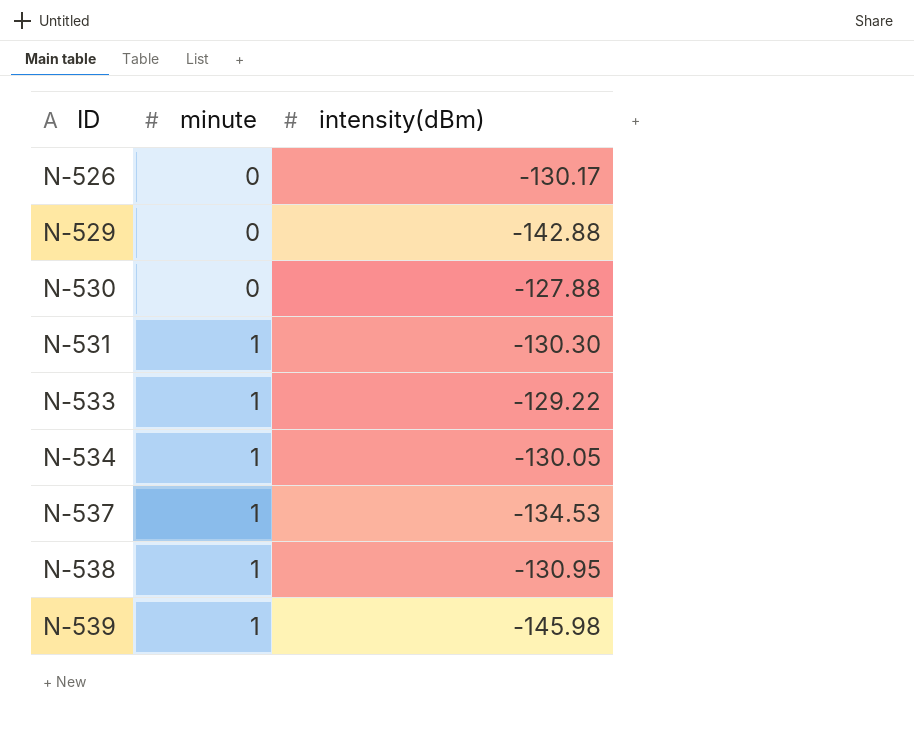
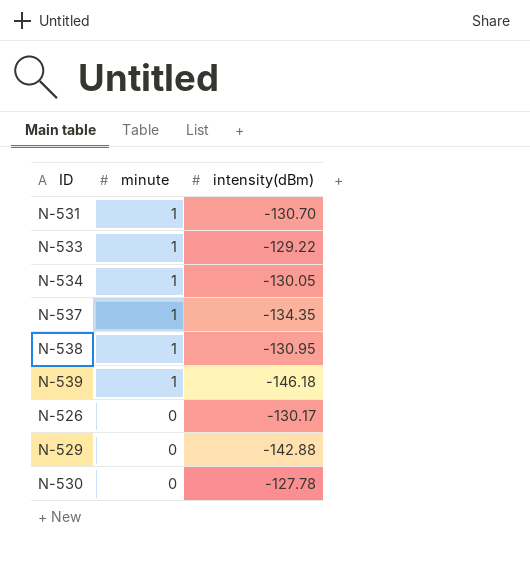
row order: ID ascending -> minute descending
N-531 | intensity(dBm): -130.30 -> -130.70
N-537 | intensity(dBm): -134.53 -> -134.35
N-539 | intensity(dBm): -145.98 -> -146.18
N-530 | intensity(dBm): -127.88 -> -127.78

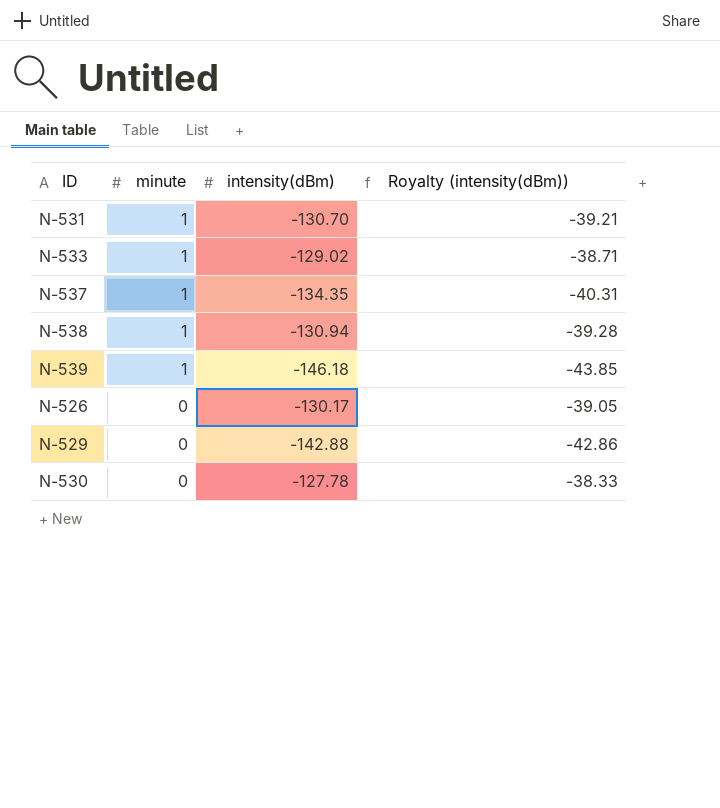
column Royalty (intensity(dBm)) | formula: none -> [intensity(dBm)] * 0.3
row N-534: 1 | -130.05 -> none
N-533 | intensity(dBm): -129.22 -> -129.02
N-538 | intensity(dBm): -130.95 -> -130.94

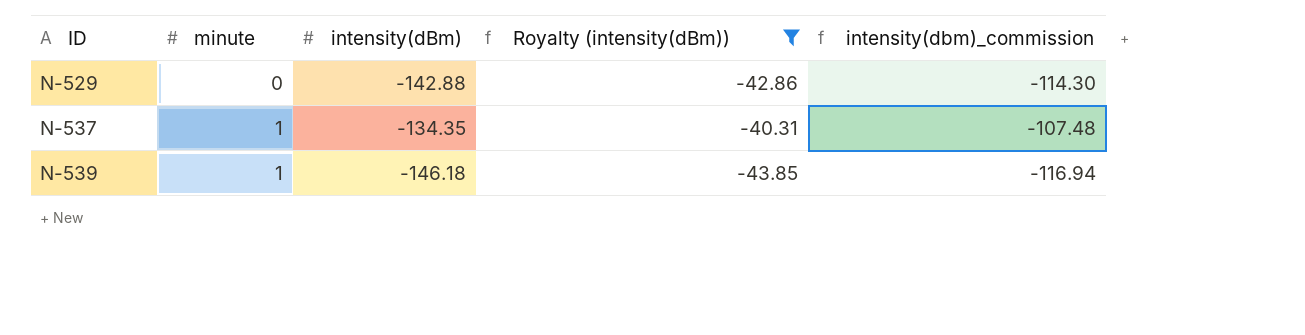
filter: none -> Royalty (intensity(dBm)) <= -40.31
row order: minute descending -> ID ascending
column intensity(dbm)_commission | formula: none -> [intensity(dBm)] * 0.8

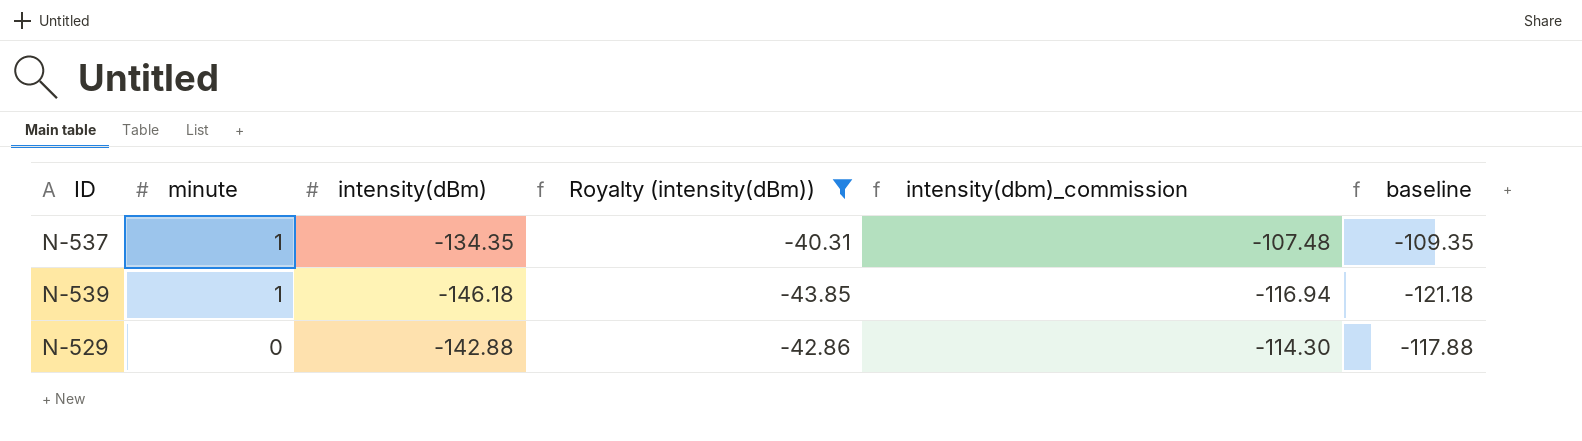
row order: ID ascending -> minute descending
column baseline | formula: none -> [intensity(dBm)] + 25

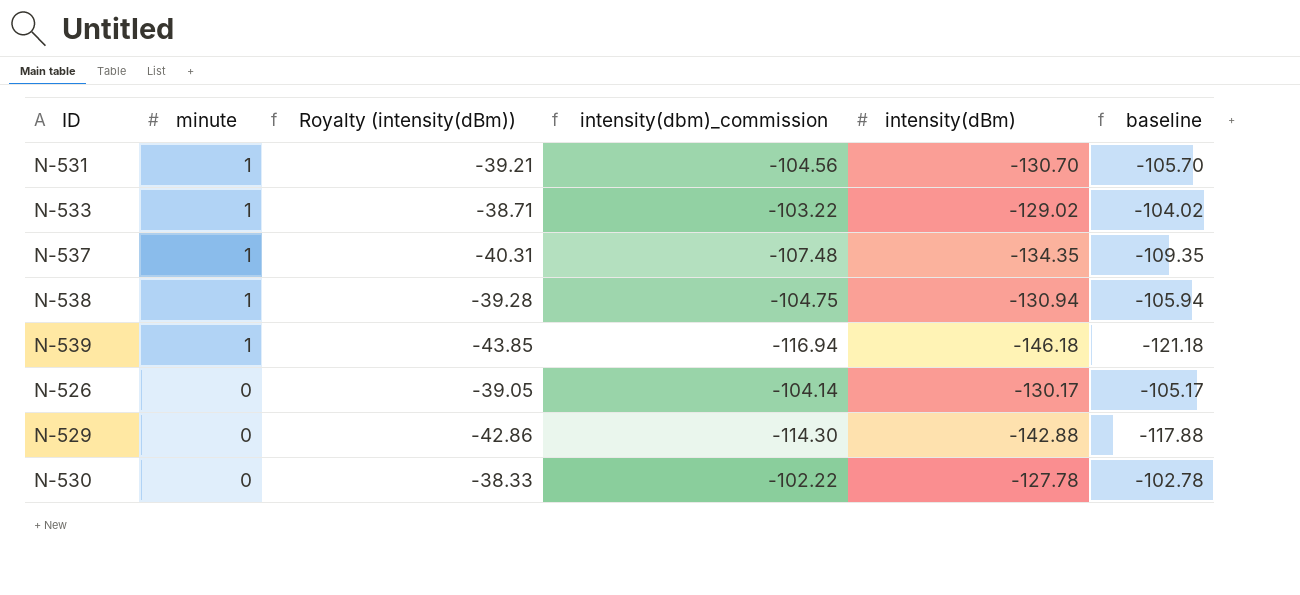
filter: Royalty (intensity(dBm)) <= -40.31 -> none
column intensity(dBm) | position: 3 -> 5

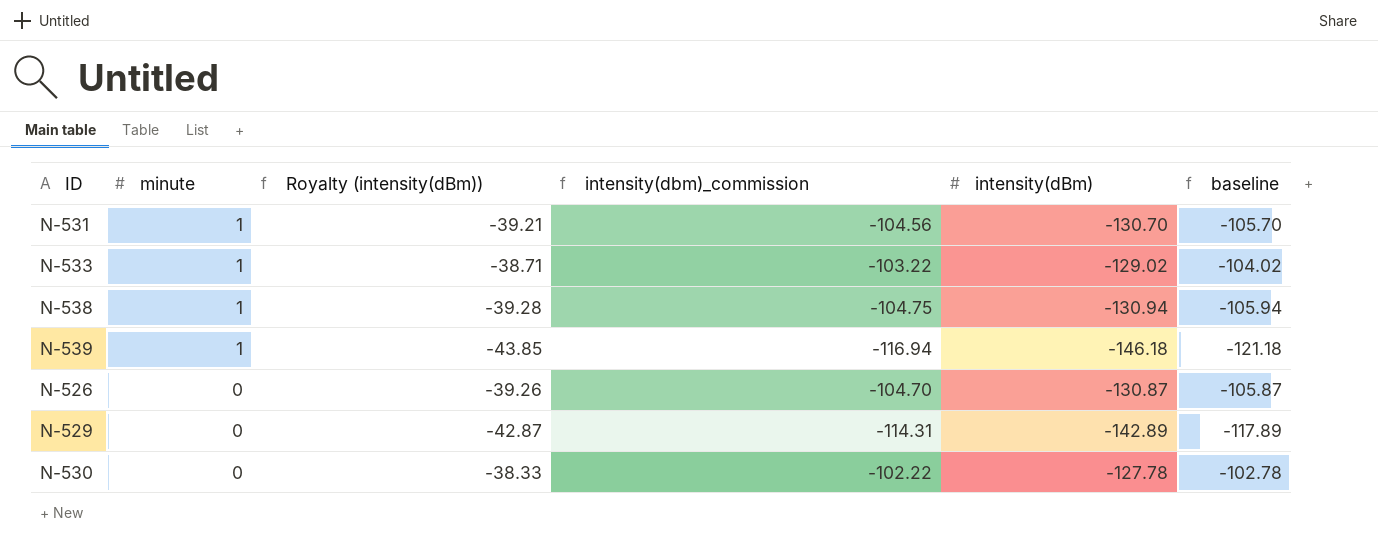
row N-537: 1 | -40.31 | -107.48 | -134.35 | -109.35 -> none
N-526 | Royalty (intensity(dBm)): -39.05 -> -39.26
N-526 | intensity(dbm)_commission: -104.14 -> -104.70
N-526 | intensity(dBm): -130.17 -> -130.87
N-526 | baseline: -105.17 -> -105.87
N-529 | Royalty (intensity(dBm)): -42.86 -> -42.87
N-529 | intensity(dbm)_commission: -114.30 -> -114.31
N-529 | intensity(dBm): -142.88 -> -142.89
N-529 | baseline: -117.88 -> -117.89

